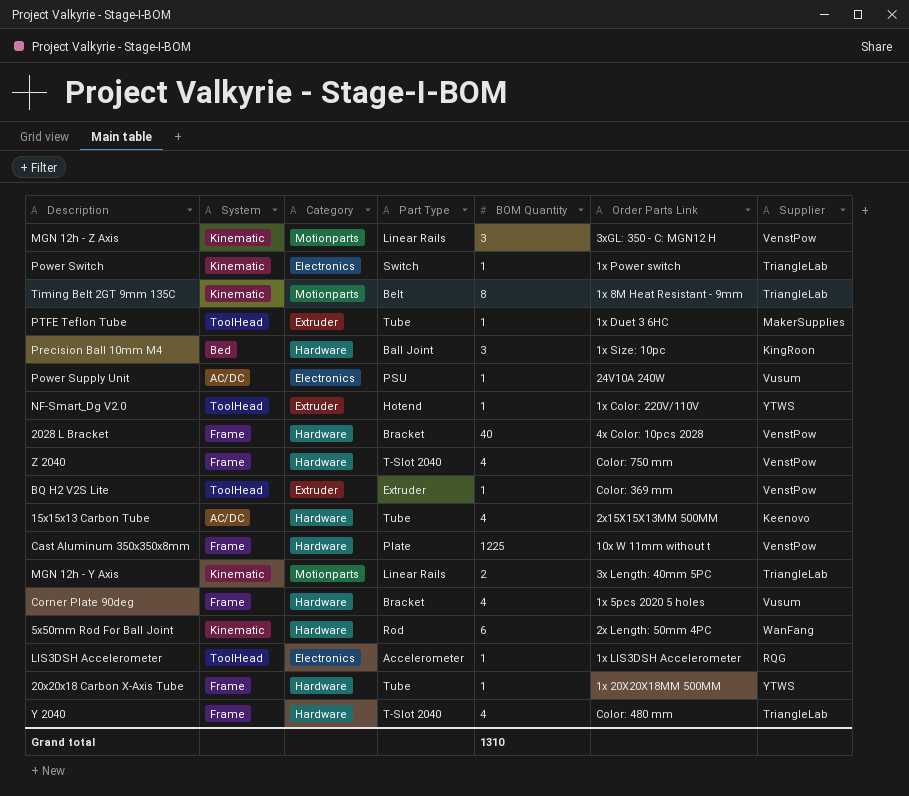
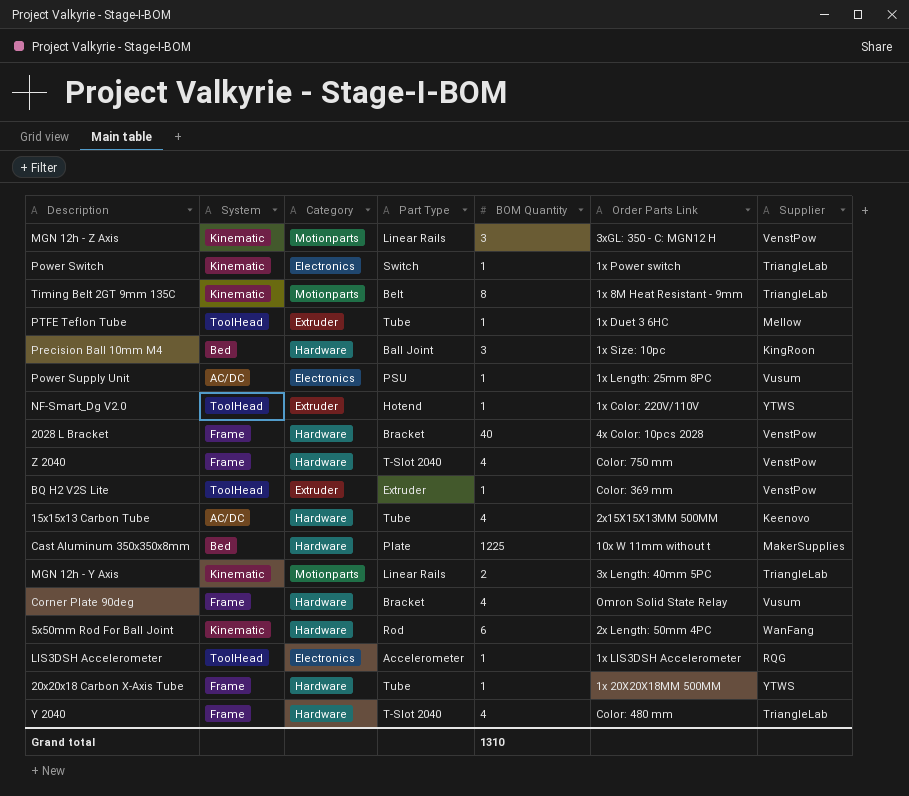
PTFE Teflon Tube | Supplier: MakerSupplies -> Mellow
Power Supply Unit | Order Parts Link: 24V10A 240W -> 1x Length: 25mm 8PC
Cast Aluminum 350x350x8mm | System: Frame -> Bed
Cast Aluminum 350x350x8mm | Supplier: VenstPow -> MakerSupplies
Corner Plate 90deg | Order Parts Link: 1x 5pcs 2020 5 holes -> Omron Solid State Relay

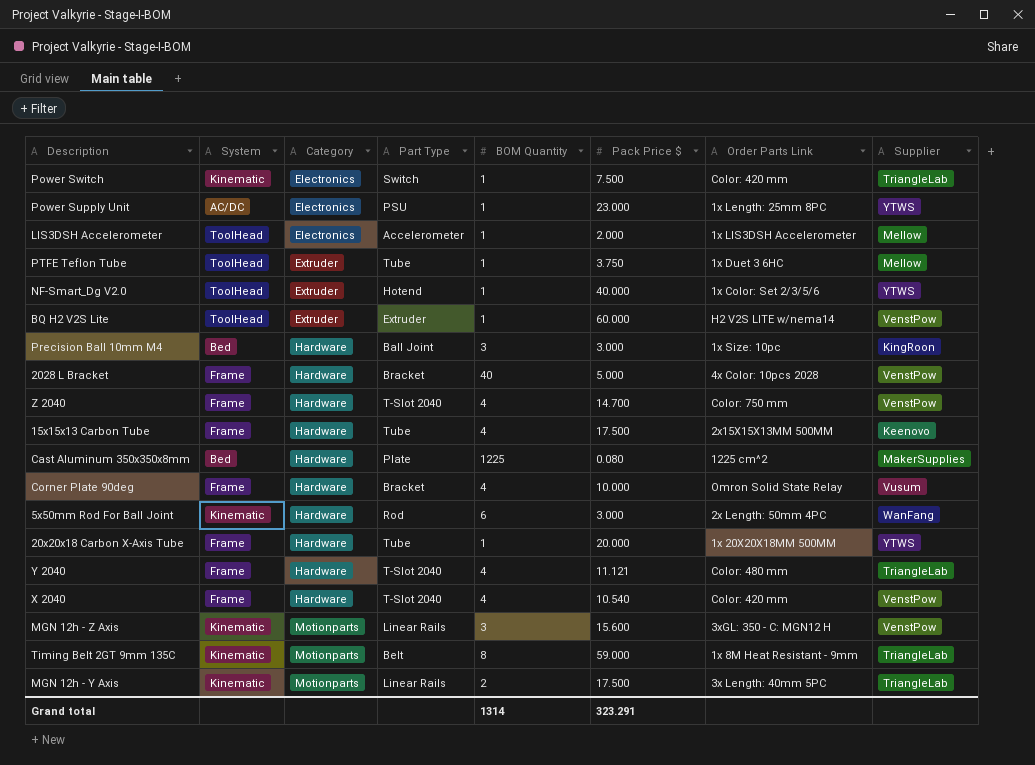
row order: none -> Category ascending
column Pack Price $ | position: none -> 6
Power Switch | Order Parts Link: 1x Power switch -> Color: 420 mm
Power Supply Unit | Supplier: Vusum -> YTWS
LIS3DSH Accelerometer | Supplier: RQG -> Mellow
NF-Smart_Dg V2.0 | Order Parts Link: 1x Color: 220V/110V -> 1x Color: Set 2/3/5/6
BQ H2 V2S Lite | Order Parts Link: Color: 369 mm -> H2 V2S LITE w/nema14
15x15x13 Carbon Tube | System: AC/DC -> Frame
Cast Aluminum 350x350x8mm | Order Parts Link: 10x W 11mm without t -> 1225 cm^2
row X 2040: none -> Frame | Hardware | T-Slot 2040 | 4 | 10.540 | Color: 420 mm | VenstPow
Grand total | BOM Quantity: 1310 -> 1314

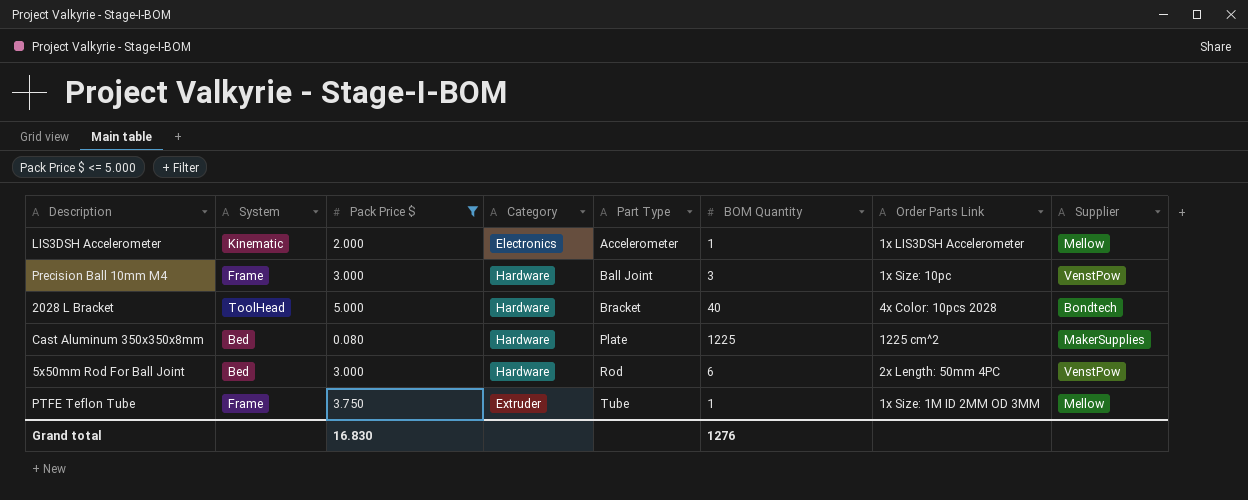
filter: none -> Pack Price $ <= 5.000
row order: Category ascending -> Part Type ascending
column Pack Price $ | position: 6 -> 3
LIS3DSH Accelerometer | System: ToolHead -> Kinematic
Precision Ball 10mm M4 | System: Bed -> Frame
Precision Ball 10mm M4 | Supplier: KingRoon -> VenstPow
2028 L Bracket | System: Frame -> ToolHead
2028 L Bracket | Supplier: VenstPow -> Bondtech
5x50mm Rod For Ball Joint | System: Kinematic -> Bed
5x50mm Rod For Ball Joint | Supplier: WanFang -> VenstPow
PTFE Teflon Tube | System: ToolHead -> Frame
PTFE Teflon Tube | Order Parts Link: 1x Duet 3 6HC -> 1x Size: 1M ID 2MM OD 3MM
Grand total | Pack Price $: 323.291 -> 16.830
Grand total | BOM Quantity: 1314 -> 1276

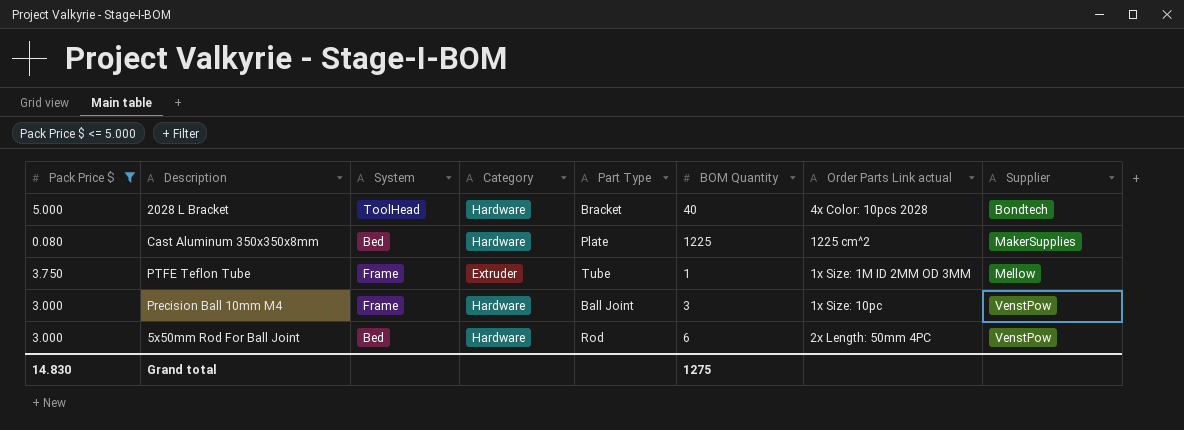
row order: Part Type ascending -> Supplier ascending
column Pack Price $ | position: 3 -> 1
column name: Order Parts Link -> Order Parts Link actual
row LIS3DSH Accelerometer: Kinematic | 2.000 | Electronics | Accelerometer | 1 | 1x LIS3DSH Accelerometer | Mellow -> none
Grand total | Pack Price $: 16.830 -> 14.830
Grand total | BOM Quantity: 1276 -> 1275

